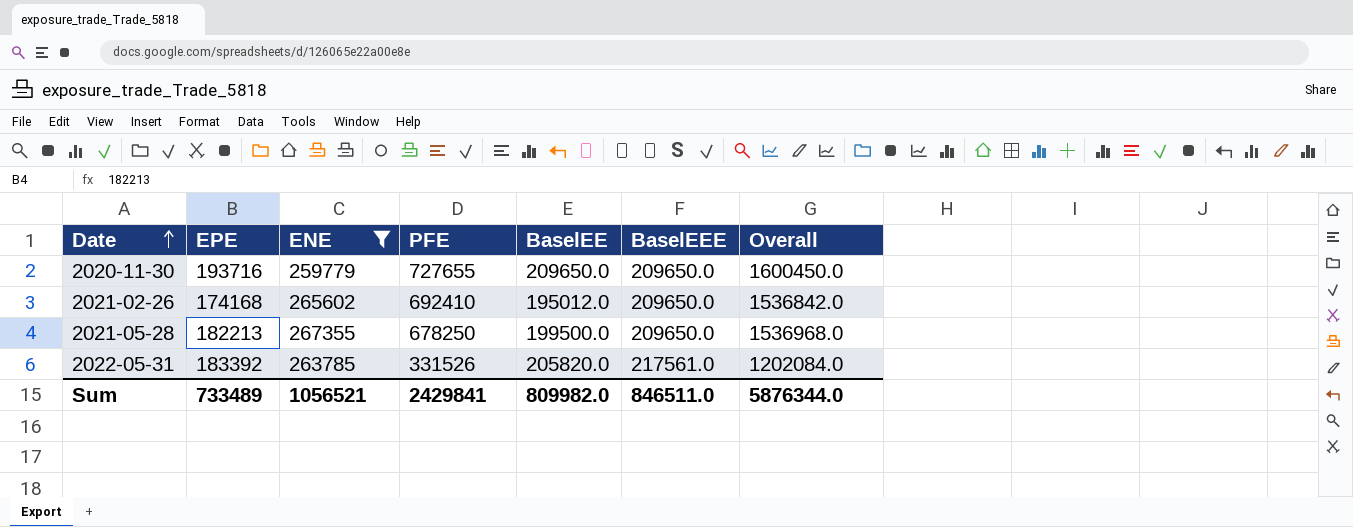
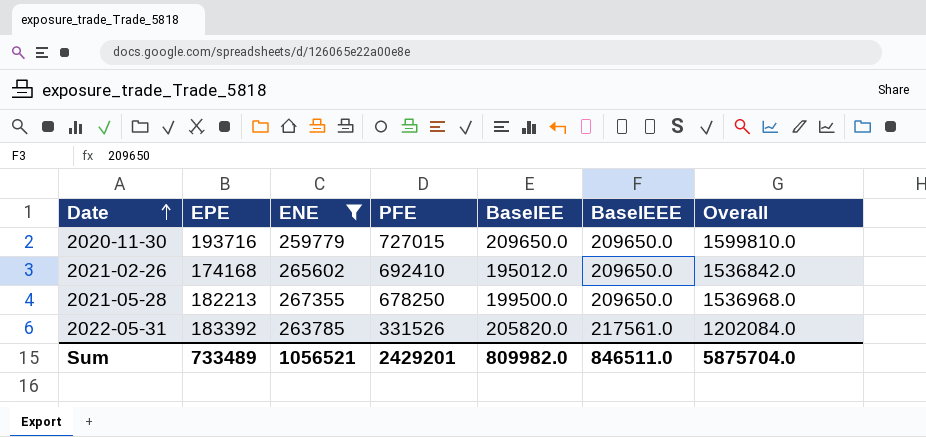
2020-11-30 | PFE: 727655 -> 727015
2020-11-30 | Overall: 1600450.0 -> 1599810.0
Sum | PFE: 2429841 -> 2429201
Sum | Overall: 5876344.0 -> 5875704.0

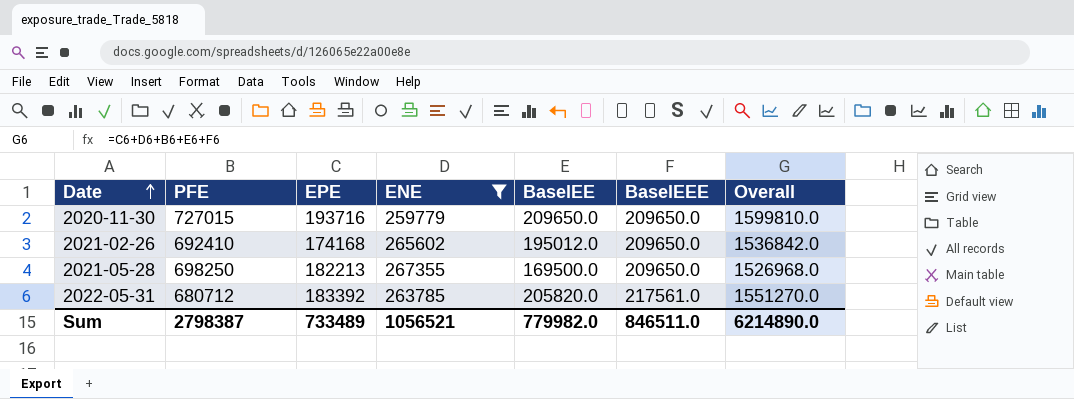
column PFE | position: 4 -> 2
2021-05-28 | PFE: 678250 -> 698250
2021-05-28 | BaselEE: 199500.0 -> 169500.0
2021-05-28 | Overall: 1536968.0 -> 1526968.0
2022-05-31 | PFE: 331526 -> 680712
2022-05-31 | Overall: 1202084.0 -> 1551270.0
Sum | PFE: 2429201 -> 2798387
Sum | BaselEE: 809982.0 -> 779982.0
Sum | Overall: 5875704.0 -> 6214890.0

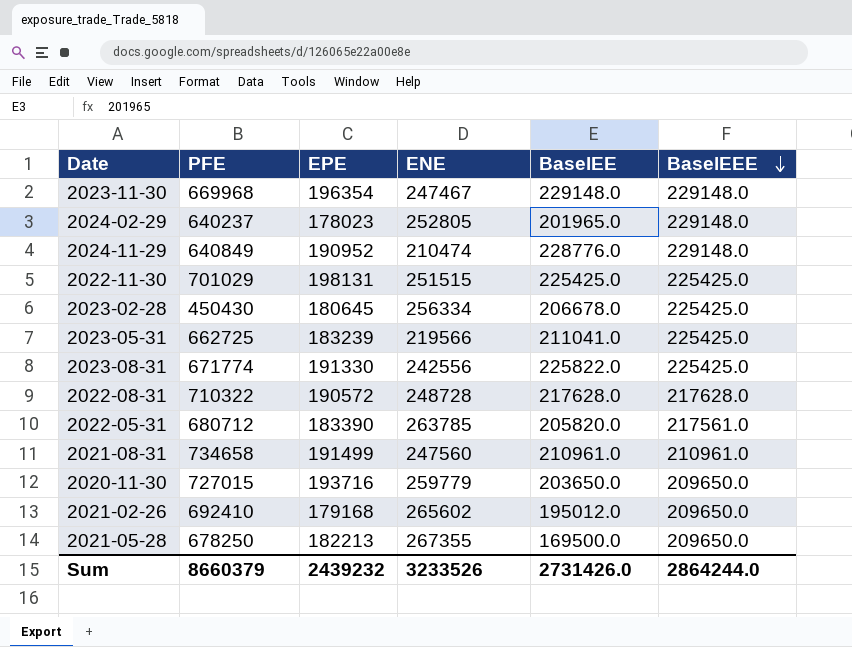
filter: ENE >= 259779 -> none
row order: Date ascending -> BaselEEE descending
column Overall | formula: [PFE] + [EPE] + [ENE] + [BaselEE] + [BaselEEE] -> none
2022-05-31 | EPE: 183392 -> 183390
2020-11-30 | BaselEE: 209650.0 -> 203650.0
2021-02-26 | EPE: 174168 -> 179168
2021-05-28 | PFE: 698250 -> 678250
Sum | PFE: 2798387 -> 8660379
Sum | EPE: 733489 -> 2439232
Sum | ENE: 1056521 -> 3233526
Sum | BaselEE: 779982.0 -> 2731426.0
Sum | BaselEEE: 846511.0 -> 2864244.0

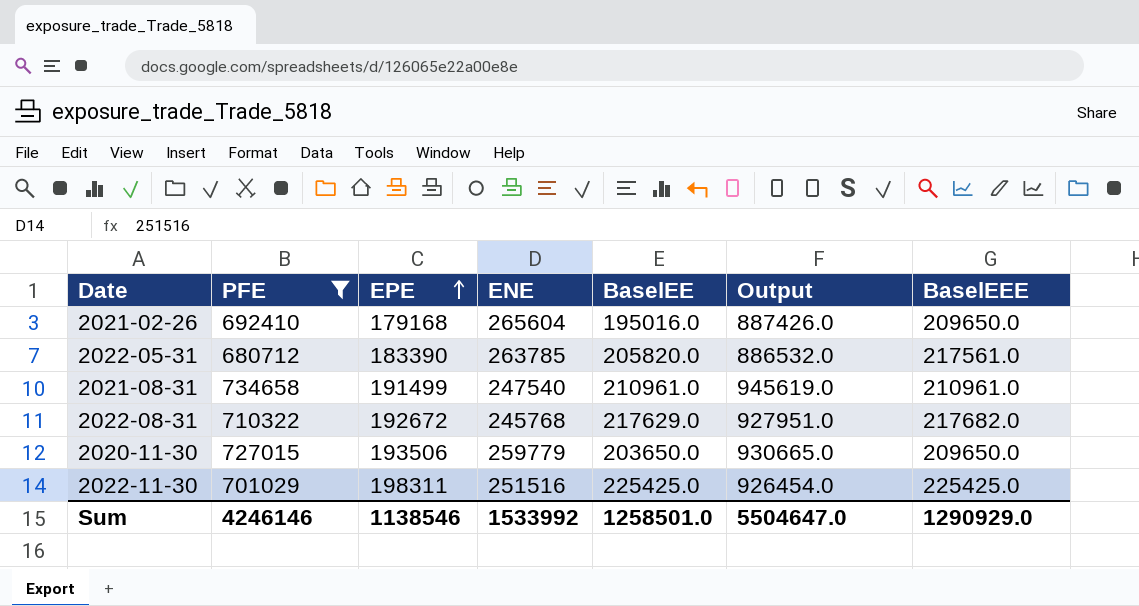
filter: none -> PFE >= 680712
row order: BaselEEE descending -> EPE ascending
column Output | formula: none -> [PFE] + [BaselEE]
2021-02-26 | ENE: 265602 -> 265604
2021-02-26 | BaselEE: 195012.0 -> 195016.0
2021-08-31 | ENE: 247560 -> 247540
2022-08-31 | EPE: 190572 -> 192672
2022-08-31 | ENE: 248728 -> 245768
2022-08-31 | BaselEE: 217628.0 -> 217629.0
2022-08-31 | BaselEEE: 217628.0 -> 217682.0
2020-11-30 | EPE: 193716 -> 193506
2022-11-30 | EPE: 198131 -> 198311
2022-11-30 | ENE: 251515 -> 251516
Sum | PFE: 8660379 -> 4246146
Sum | EPE: 2439232 -> 1138546
Sum | ENE: 3233526 -> 1533992
Sum | BaselEE: 2731426.0 -> 1258501.0
Sum | BaselEEE: 2864244.0 -> 1290929.0

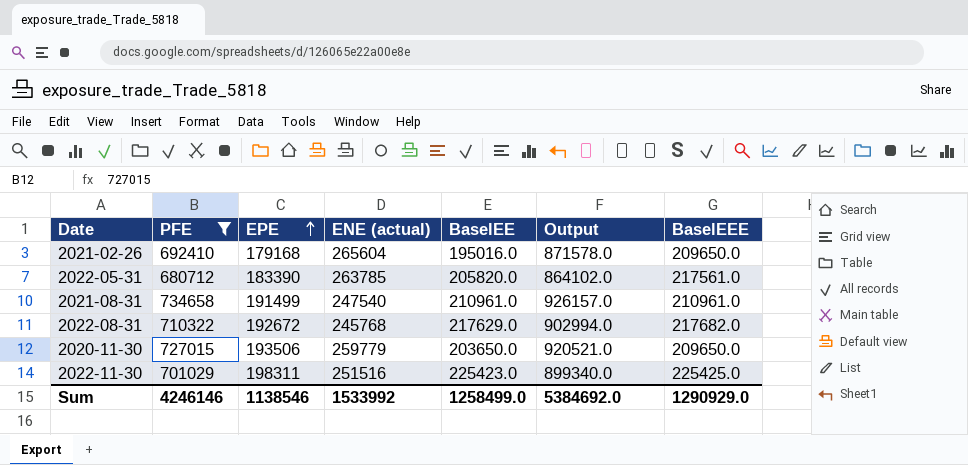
column name: ENE -> ENE (actual)
column Output | formula: [PFE] + [BaselEE] -> [PFE] + [EPE]
2022-11-30 | BaselEE: 225425.0 -> 225423.0
Sum | BaselEE: 1258501.0 -> 1258499.0
Sum | Output: 5504647.0 -> 5384692.0

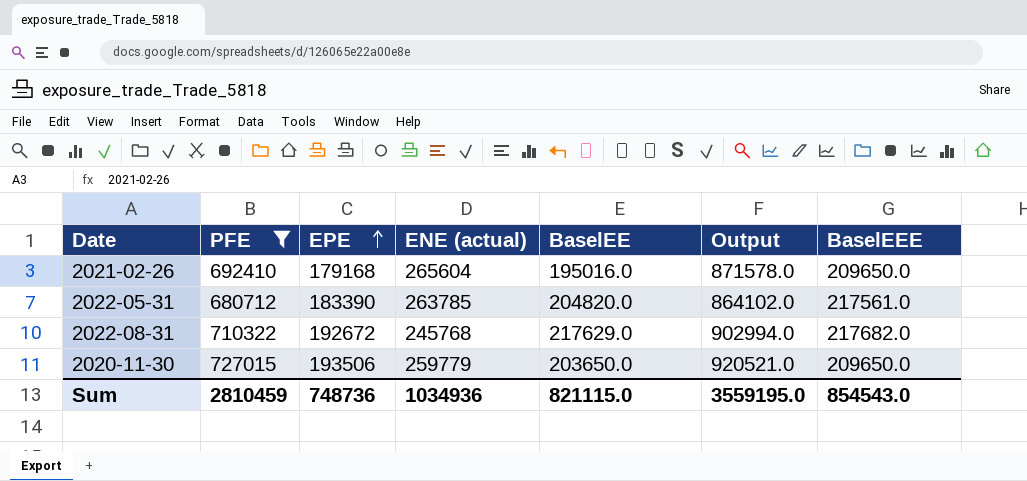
row 2021-08-31: 734658 | 191499 | 247540 | 210961.0 | 926157.0 | 210961.0 -> none
row 2022-11-30: 701029 | 198311 | 251516 | 225423.0 | 899340.0 | 225425.0 -> none
2022-05-31 | BaselEE: 205820.0 -> 204820.0
Sum | PFE: 4246146 -> 2810459
Sum | EPE: 1138546 -> 748736
Sum | ENE (actual): 1533992 -> 1034936
Sum | BaselEE: 1258499.0 -> 821115.0
Sum | Output: 5384692.0 -> 3559195.0
Sum | BaselEEE: 1290929.0 -> 854543.0

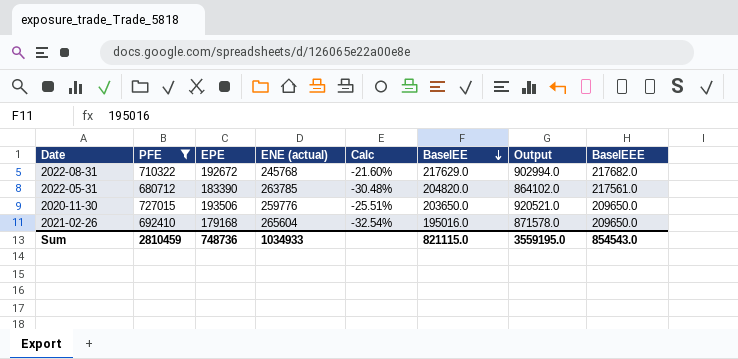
row order: EPE ascending -> BaselEE descending
column Calc | formula: none -> ([EPE] - [ENE (actual)]) / [ENE (actual)]
2020-11-30 | ENE (actual): 259779 -> 259776
Sum | ENE (actual): 1034936 -> 1034933

